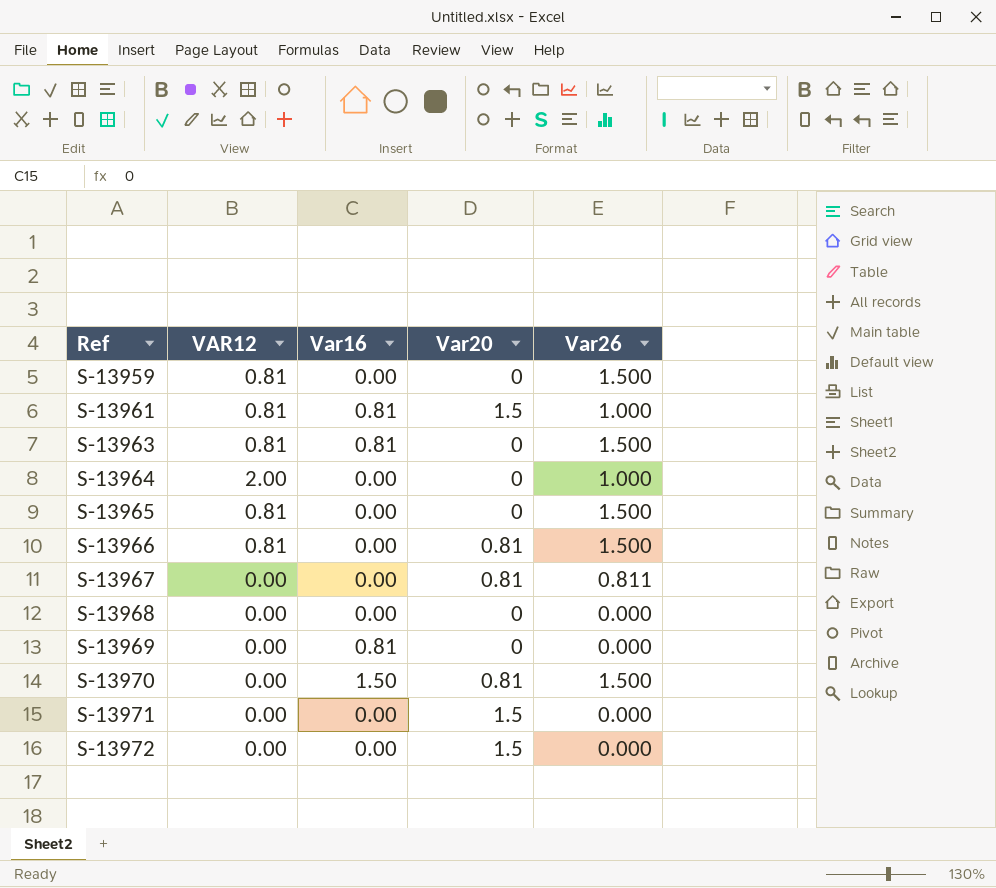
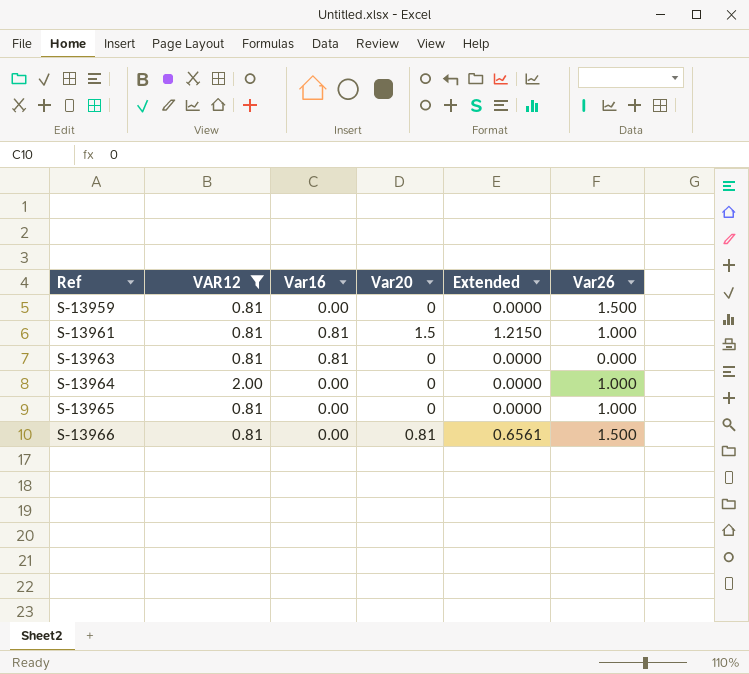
filter: none -> VAR12 != 0.00
column Extended | formula: none -> [VAR12] * [Var20]
S-13963 | Var26: 1.500 -> 0.000
S-13965 | Var26: 1.500 -> 1.000

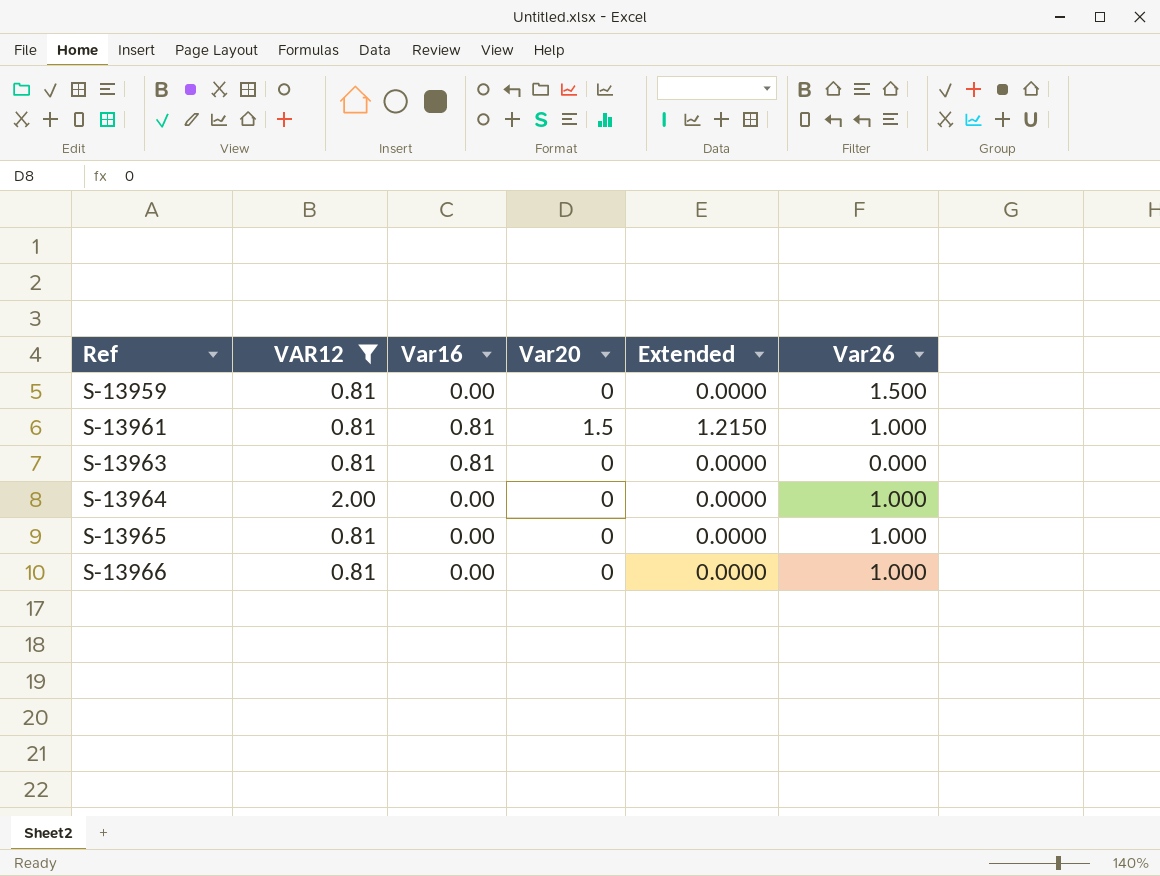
S-13966 | Var20: 0.81 -> 0
S-13966 | Extended: 0.6561 -> 0.0000
S-13966 | Var26: 1.500 -> 1.000

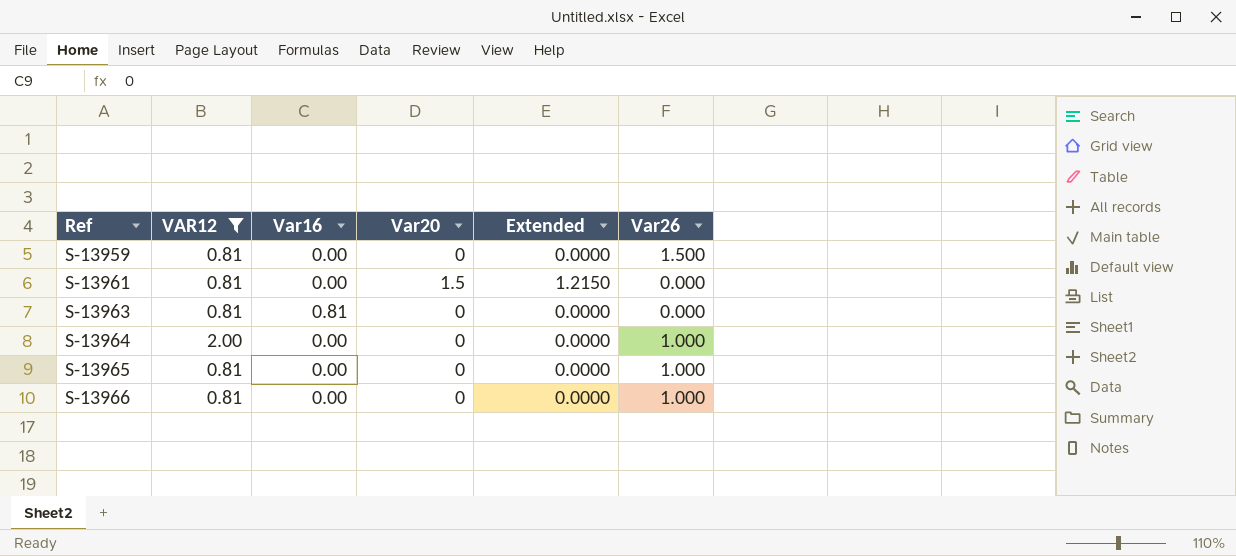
S-13961 | Var16: 0.81 -> 0.00
S-13961 | Var26: 1.000 -> 0.000

